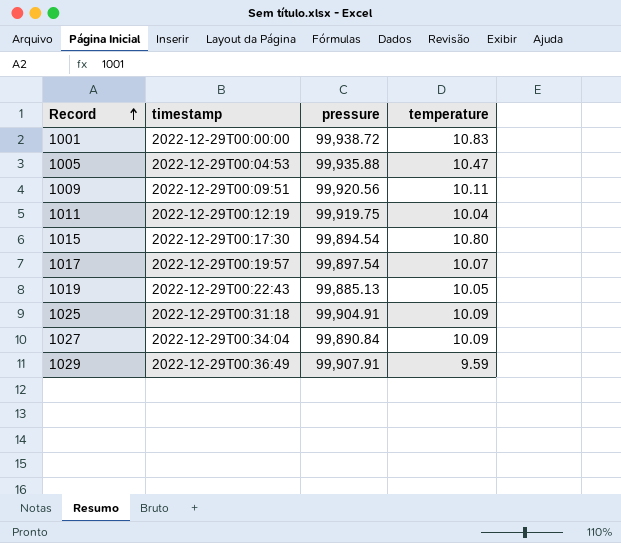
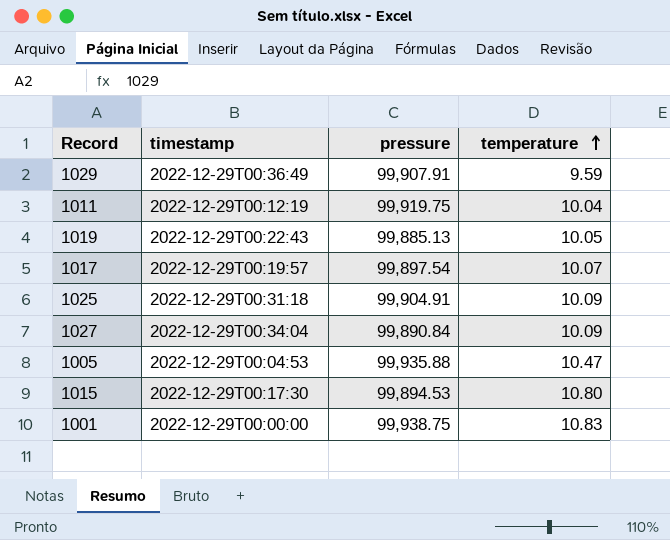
row order: Record ascending -> temperature ascending
row 1009: 2022-12-29T00:09:51 | 99,920.56 | 10.11 -> none
1015 | pressure: 99,894.54 -> 99,894.53
1001 | pressure: 99,938.72 -> 99,938.75

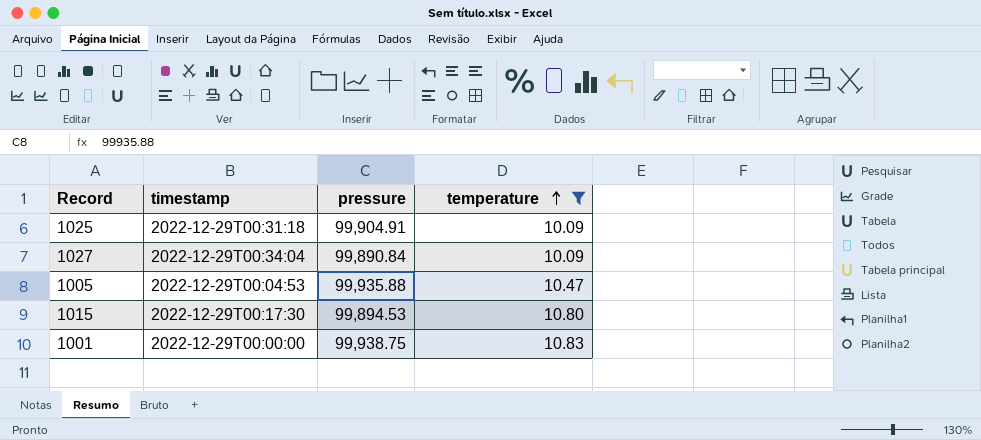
filter: none -> temperature >= 10.09

